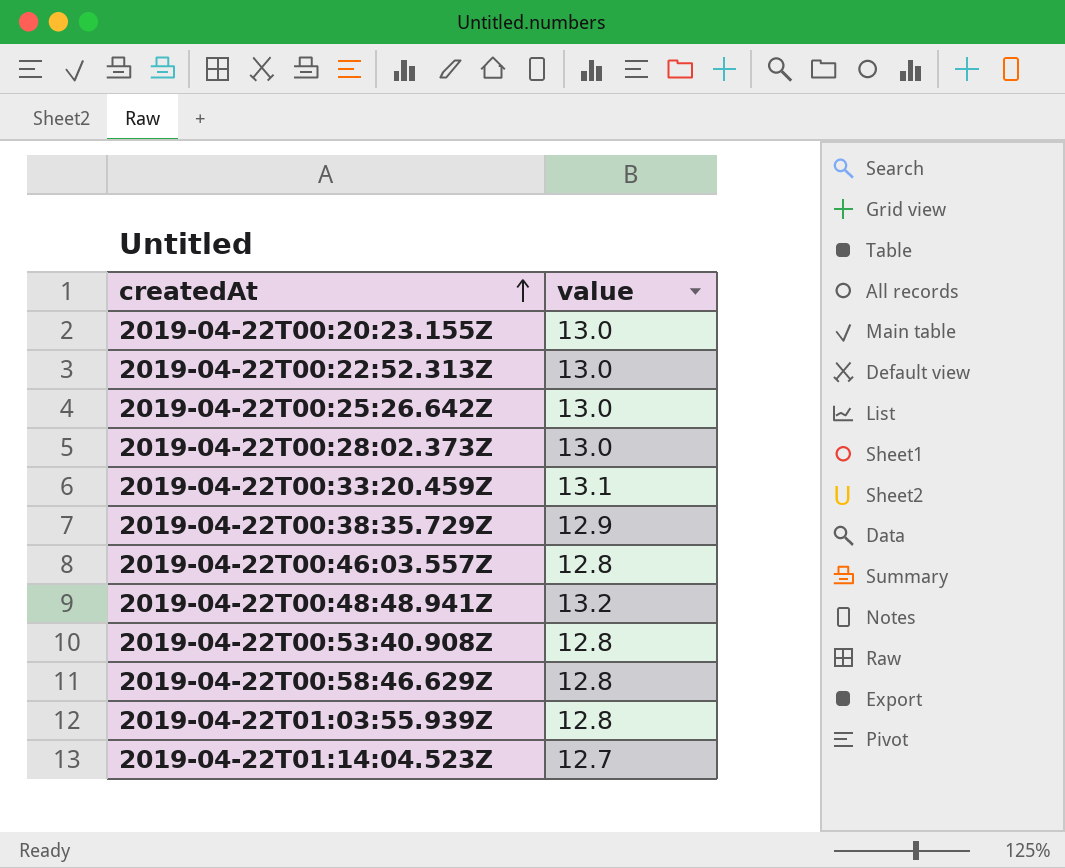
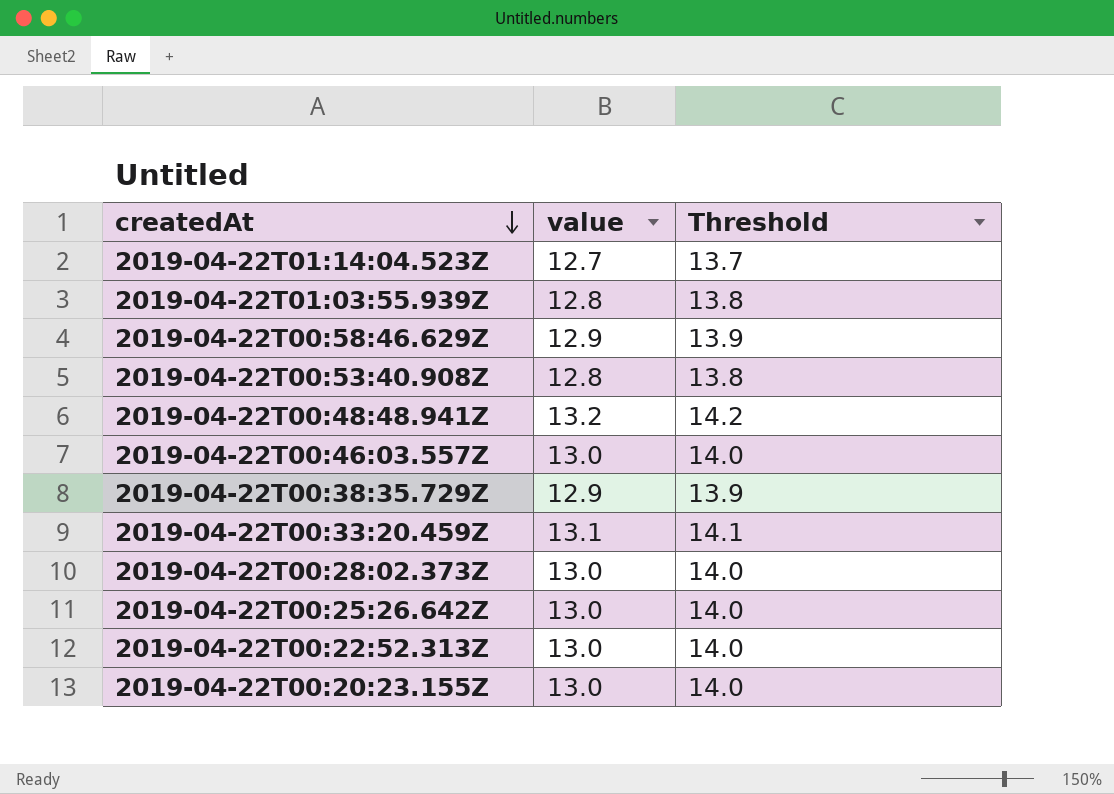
row order: createdAt ascending -> createdAt descending
column Threshold | formula: none -> [value] + 1
2019-04-22T00:58:46.629Z | value: 12.8 -> 12.9
2019-04-22T00:46:03.557Z | value: 12.8 -> 13.0

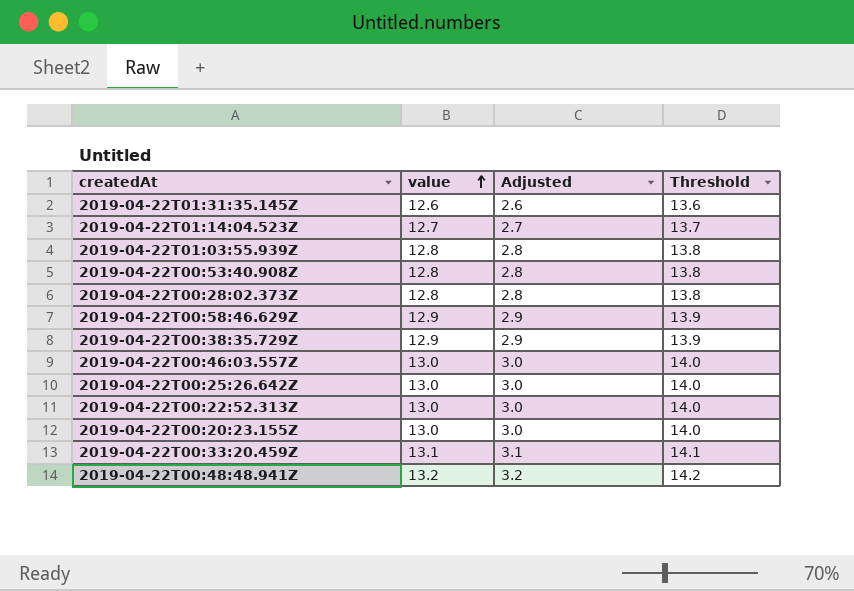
row order: createdAt descending -> value ascending
column Adjusted | formula: none -> [value] - 10
row 2019-04-22T01:31:35.145Z: none -> 12.6 | 2.6 | 13.6
2019-04-22T00:28:02.373Z | value: 13.0 -> 12.8
2019-04-22T00:28:02.373Z | Threshold: 14.0 -> 13.8

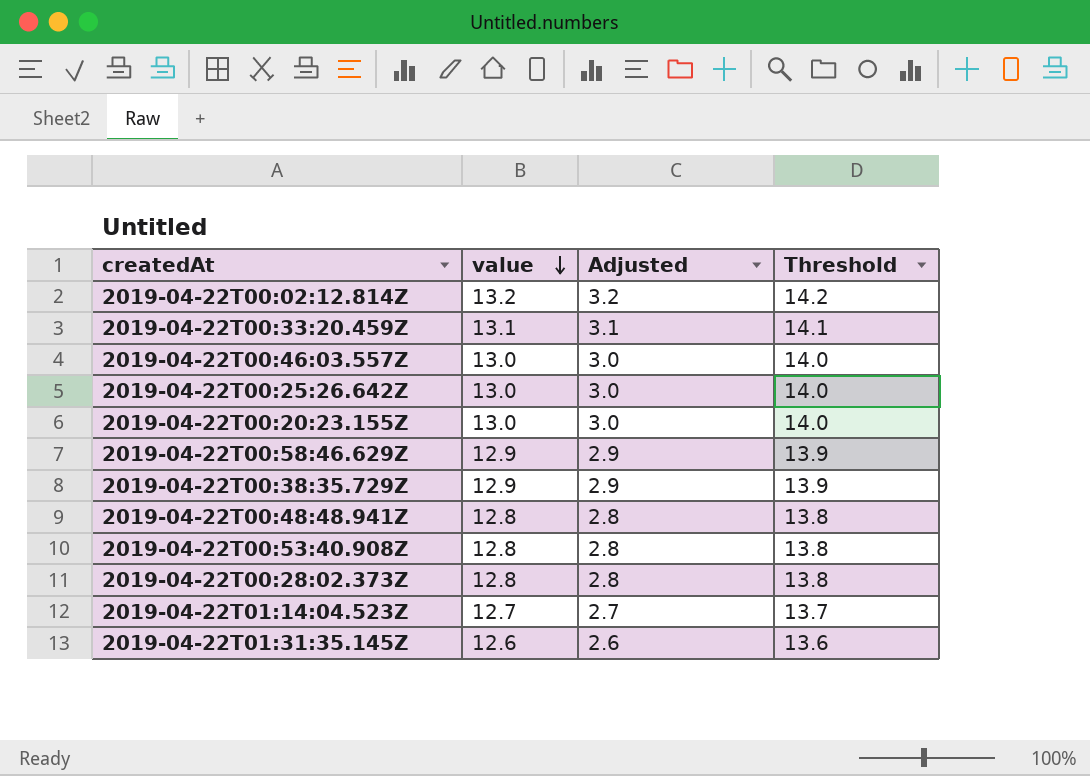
row order: value ascending -> value descending
row 2019-04-22T01:03:55.939Z: 12.8 | 2.8 | 13.8 -> none
row 2019-04-22T00:22:52.313Z: 13.0 | 3.0 | 14.0 -> none
row 2019-04-22T00:02:12.814Z: none -> 13.2 | 3.2 | 14.2
2019-04-22T00:48:48.941Z | value: 13.2 -> 12.8
2019-04-22T00:48:48.941Z | Adjusted: 3.2 -> 2.8
2019-04-22T00:48:48.941Z | Threshold: 14.2 -> 13.8

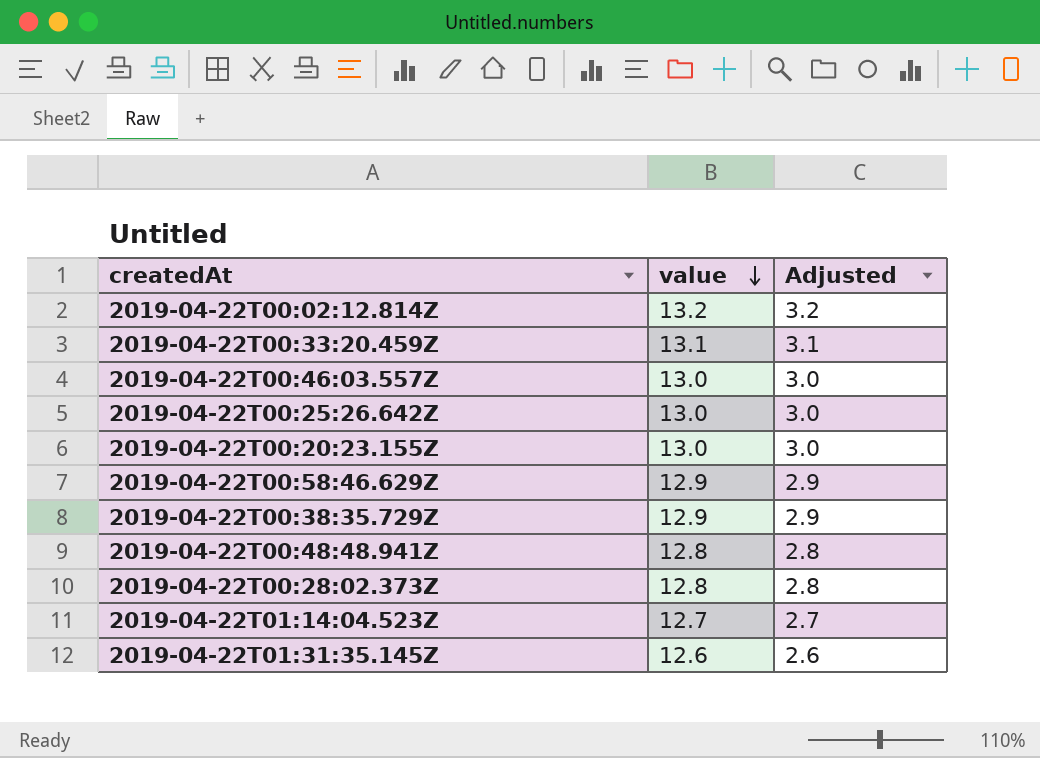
column Threshold | formula: [value] + 1 -> none
row 2019-04-22T00:53:40.908Z: 12.8 | 2.8 | 13.8 -> none

